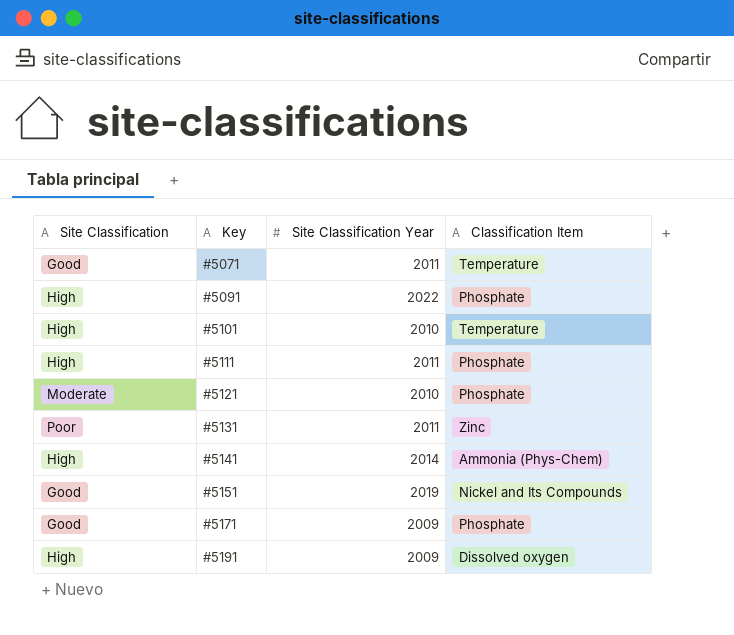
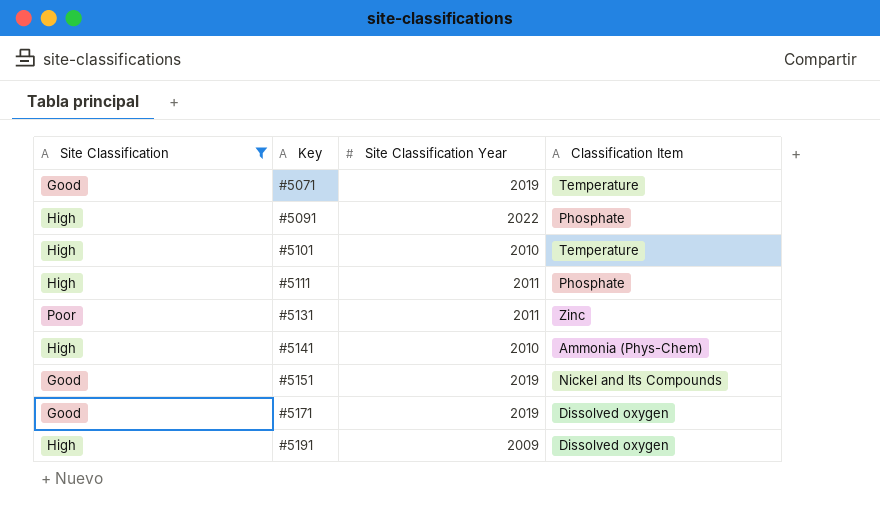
filter: none -> Site Classification != Moderate
#5071 | Site Classification Year: 2011 -> 2019
#5141 | Site Classification Year: 2014 -> 2010
#5171 | Site Classification Year: 2009 -> 2019
#5171 | Classification Item: Phosphate -> Dissolved oxygen

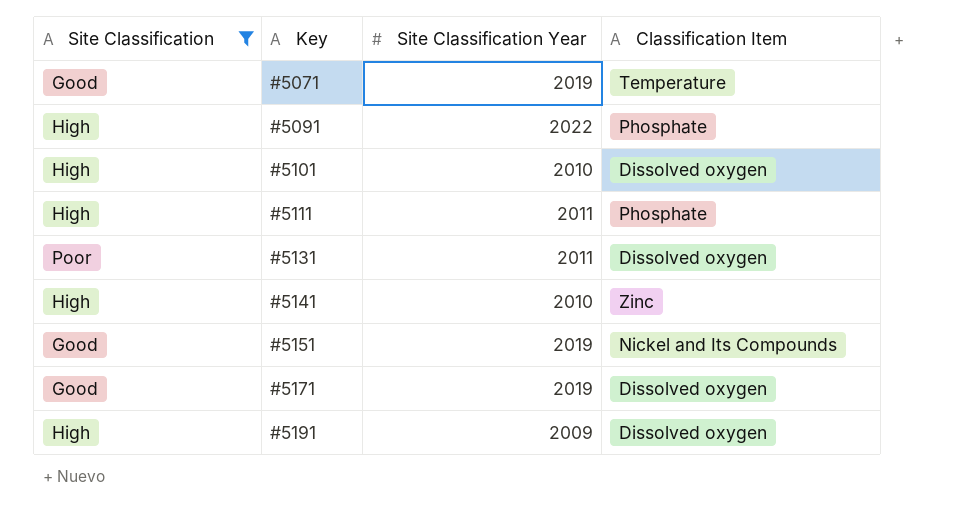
#5101 | Classification Item: Temperature -> Dissolved oxygen
#5131 | Classification Item: Zinc -> Dissolved oxygen
#5141 | Classification Item: Ammonia (Phys-Chem) -> Zinc

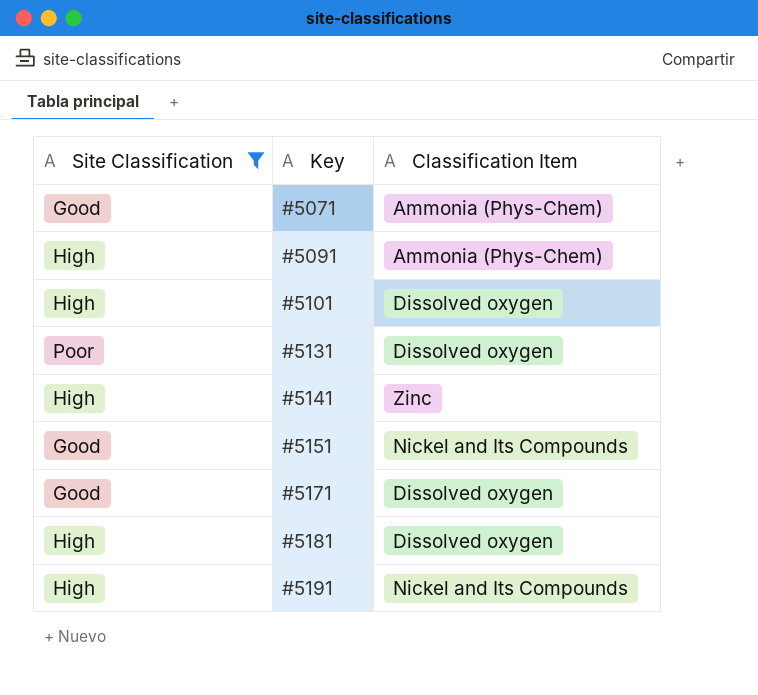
column Site Classification Year | position: 3 -> none
row #5111: High | 2011 | Phosphate -> none
#5071 | Classification Item: Temperature -> Ammonia (Phys-Chem)
#5091 | Classification Item: Phosphate -> Ammonia (Phys-Chem)
row #5181: none -> High | Dissolved oxygen
#5191 | Classification Item: Dissolved oxygen -> Nickel and Its Compounds

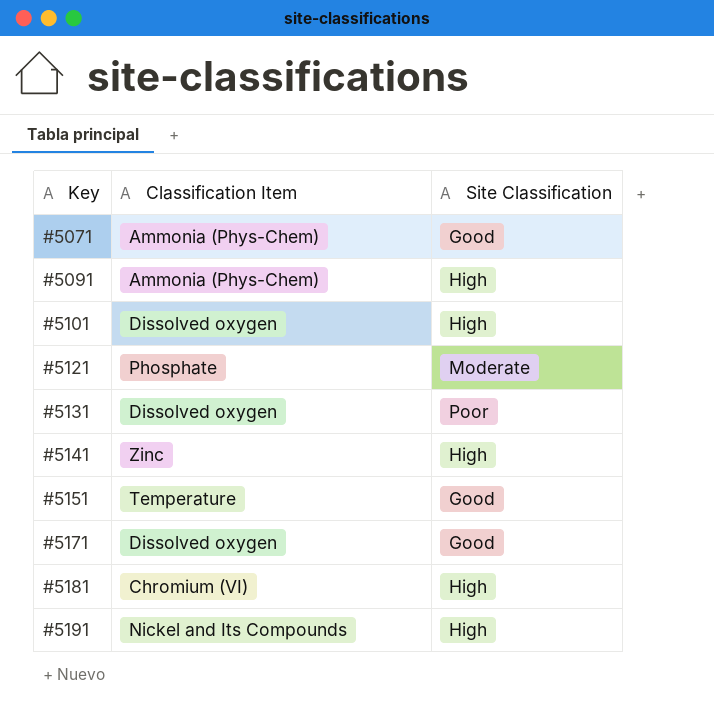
filter: Site Classification != Moderate -> none
column Site Classification | position: 1 -> 3
#5151 | Classification Item: Nickel and Its Compounds -> Temperature
#5181 | Classification Item: Dissolved oxygen -> Chromium (VI)

